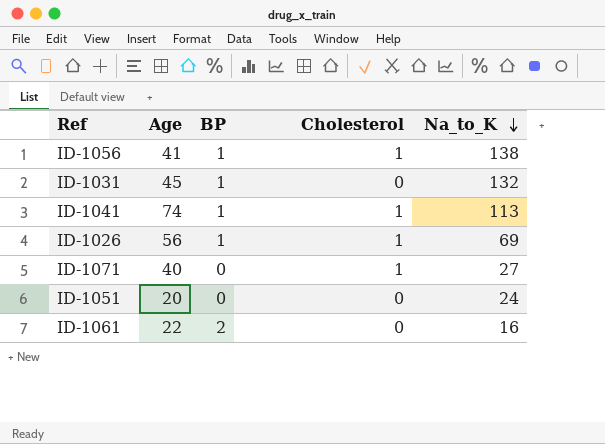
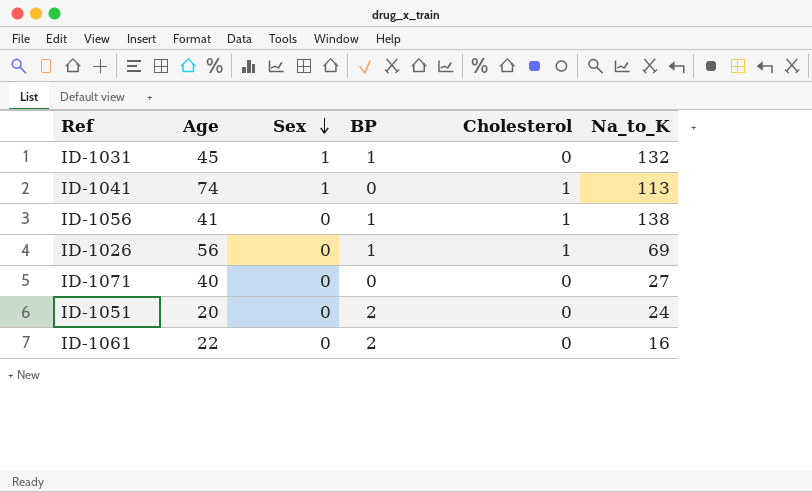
row order: Na_to_K descending -> Sex descending
column Sex | position: none -> 3
ID-1041 | BP: 1 -> 0
ID-1071 | Cholesterol: 1 -> 0
ID-1051 | BP: 0 -> 2

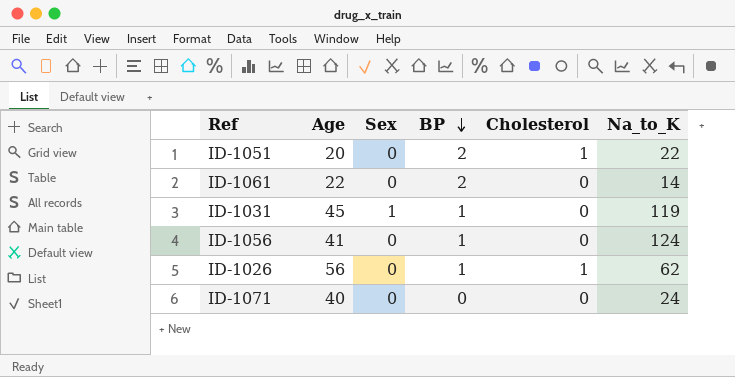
row order: Sex descending -> BP descending
row ID-1041: 74 | 1 | 0 | 1 | 113 -> none
ID-1051 | Cholesterol: 0 -> 1
ID-1051 | Na_to_K: 24 -> 22
ID-1061 | Na_to_K: 16 -> 14
ID-1031 | Na_to_K: 132 -> 119
ID-1056 | Cholesterol: 1 -> 0
ID-1056 | Na_to_K: 138 -> 124
ID-1026 | Na_to_K: 69 -> 62
ID-1071 | Na_to_K: 27 -> 24

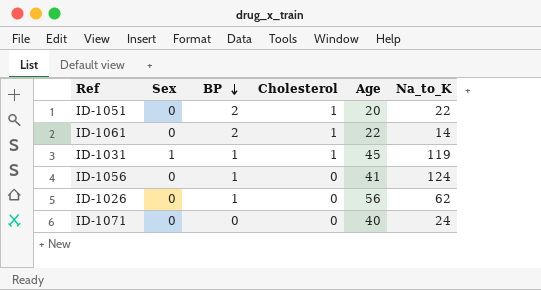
column Age | position: 2 -> 5
ID-1061 | Cholesterol: 0 -> 1
ID-1031 | Cholesterol: 0 -> 1
ID-1026 | Cholesterol: 1 -> 0

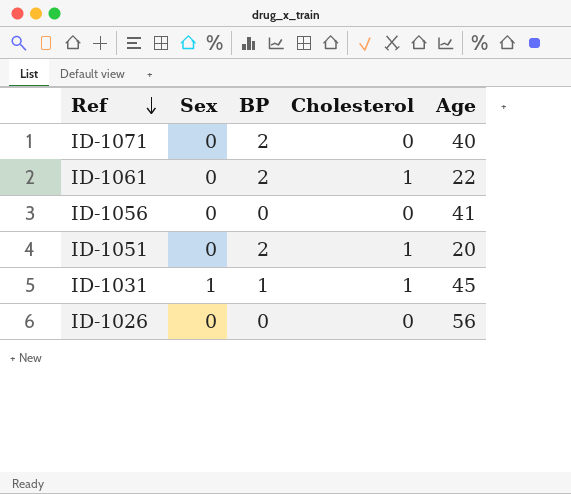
row order: BP descending -> Ref descending
column Na_to_K | position: 6 -> none
ID-1071 | BP: 0 -> 2
ID-1056 | BP: 1 -> 0
ID-1026 | BP: 1 -> 0

